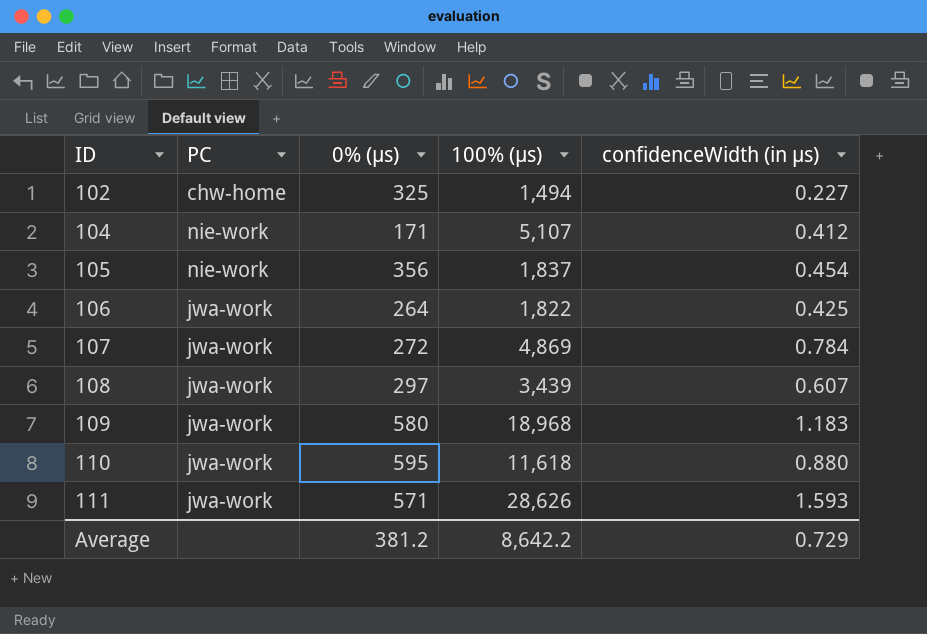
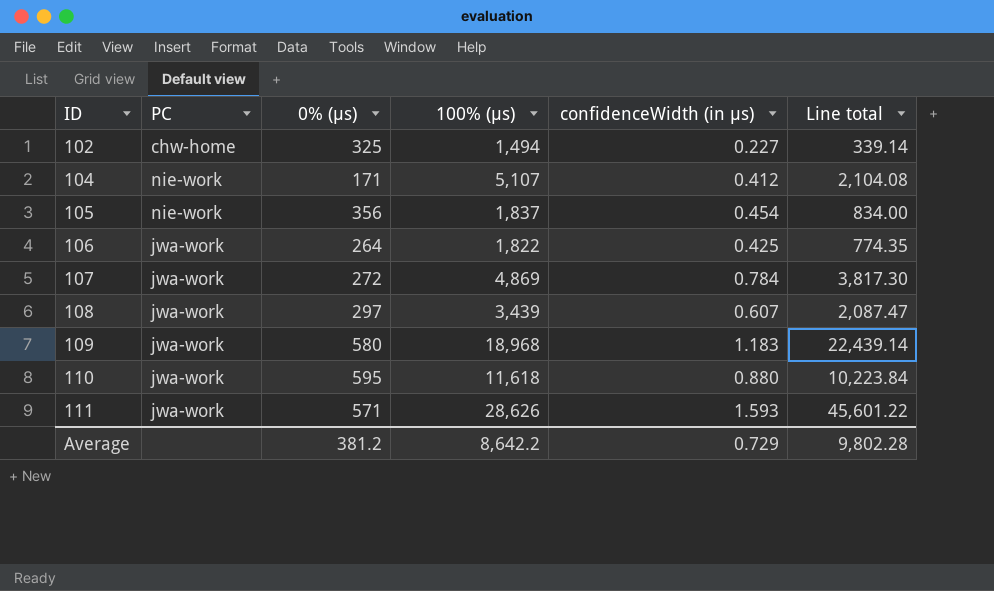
column Line total | formula: none -> [100% (µs)] * [confidenceWidth (in µs)]

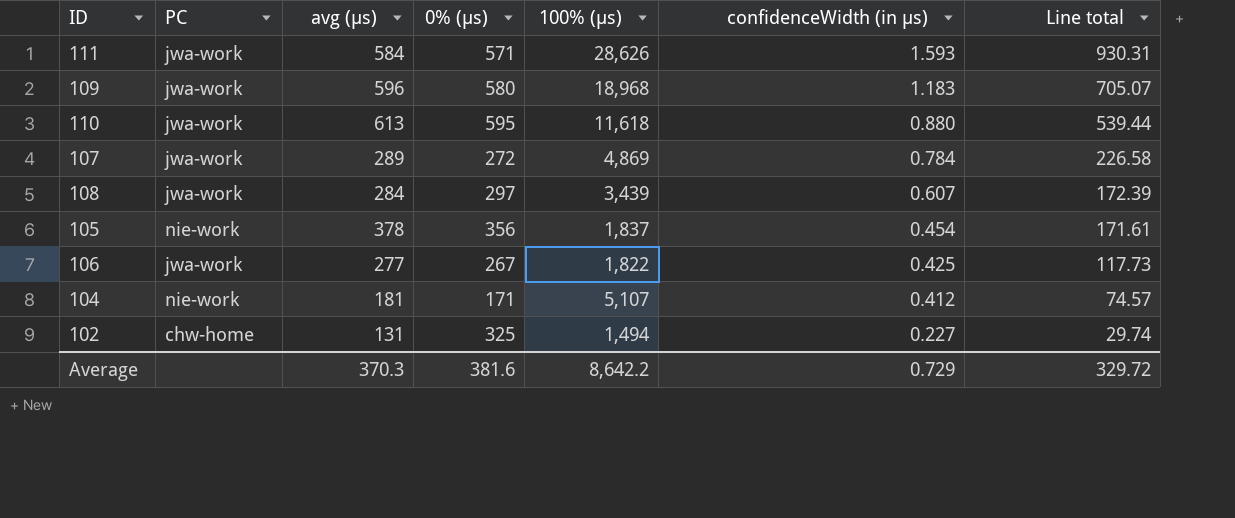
row order: ID ascending -> confidenceWidth (in µs) descending
column avg (µs) | position: none -> 3
column Line total | formula: [100% (µs)] * [confidenceWidth (in µs)] -> [avg (µs)] * [confidenceWidth (in µs)]
106 | 0% (µs): 264 -> 267
Average | 0% (µs): 381.2 -> 381.6
Average | Line total: 9,802.28 -> 329.72

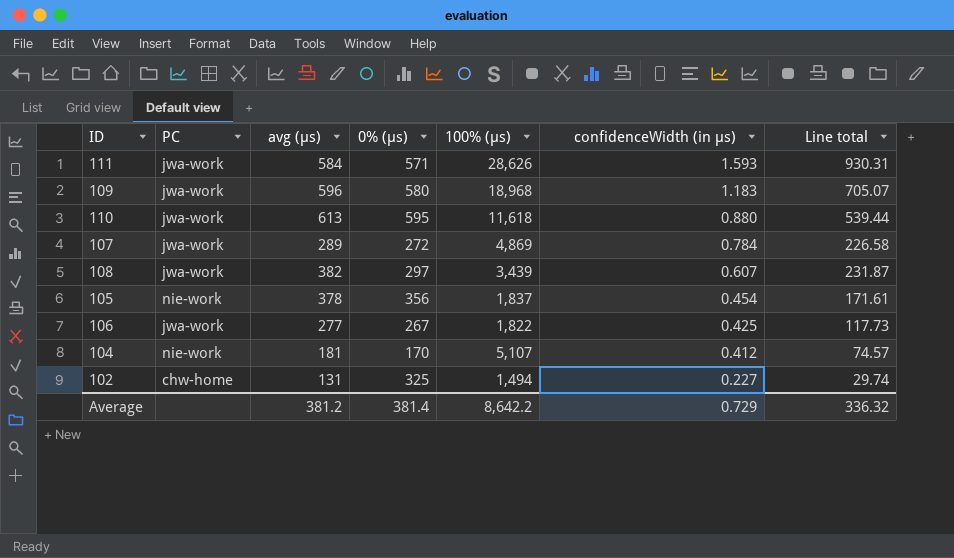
108 | avg (µs): 284 -> 382
108 | Line total: 172.39 -> 231.87
104 | 0% (µs): 171 -> 170
Average | avg (µs): 370.3 -> 381.2
Average | 0% (µs): 381.6 -> 381.4
Average | Line total: 329.72 -> 336.32

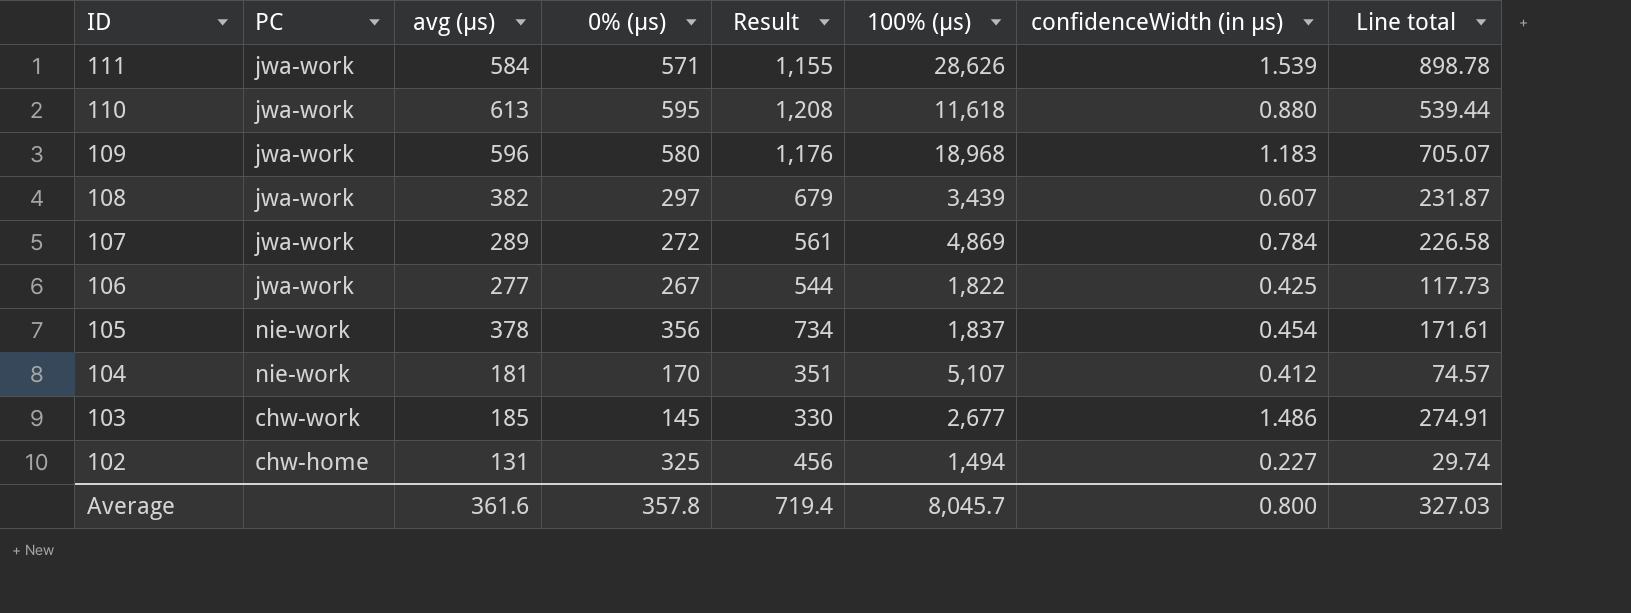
row order: confidenceWidth (in µs) descending -> ID descending
column Result | formula: none -> [avg (µs)] + [0% (µs)]
111 | confidenceWidth (in µs): 1.593 -> 1.539
111 | Line total: 930.31 -> 898.78
row 103: none -> chw-work | 185 | 145 | 330 | 2,677 | 1.486 | 274.91
Average | avg (µs): 381.2 -> 361.6
Average | 0% (µs): 381.4 -> 357.8
Average | 100% (µs): 8,642.2 -> 8,045.7
Average | confidenceWidth (in µs): 0.729 -> 0.800
Average | Line total: 336.32 -> 327.03

